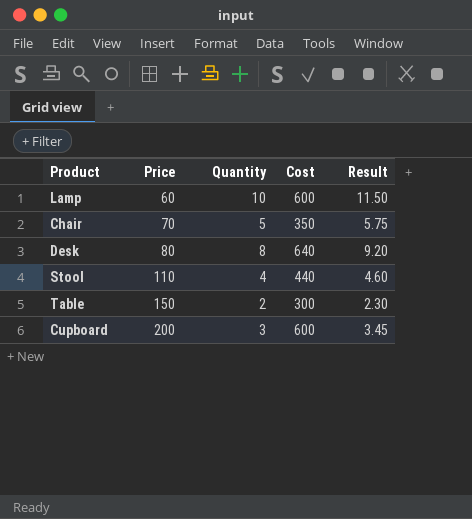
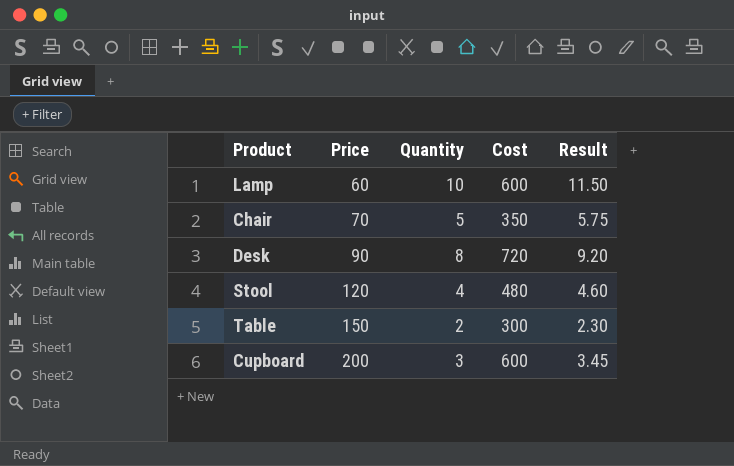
Desk | Price: 80 -> 90
Desk | Cost: 640 -> 720
Stool | Price: 110 -> 120
Stool | Cost: 440 -> 480

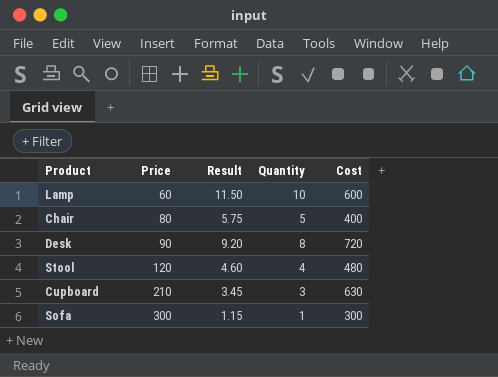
column Result | position: 5 -> 3
row Table: 150 | 2 | 300 | 2.30 -> none
Chair | Price: 70 -> 80
Chair | Cost: 350 -> 400
Cupboard | Price: 200 -> 210
Cupboard | Cost: 600 -> 630
row Sofa: none -> 300 | 1.15 | 1 | 300

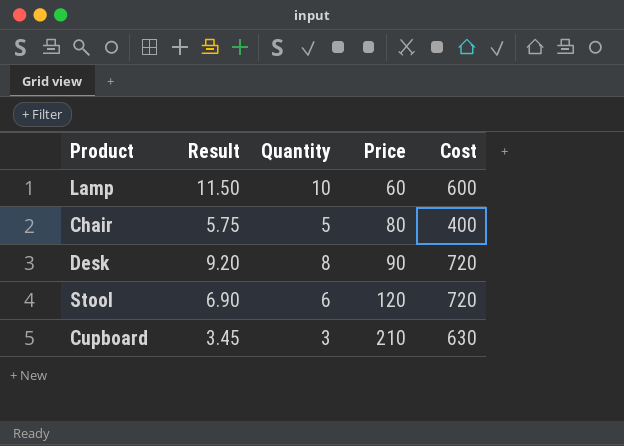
column Price | position: 2 -> 4
row Sofa: 300 | 1.15 | 1 | 300 -> none
Stool | Result: 4.60 -> 6.90
Stool | Quantity: 4 -> 6
Stool | Cost: 480 -> 720

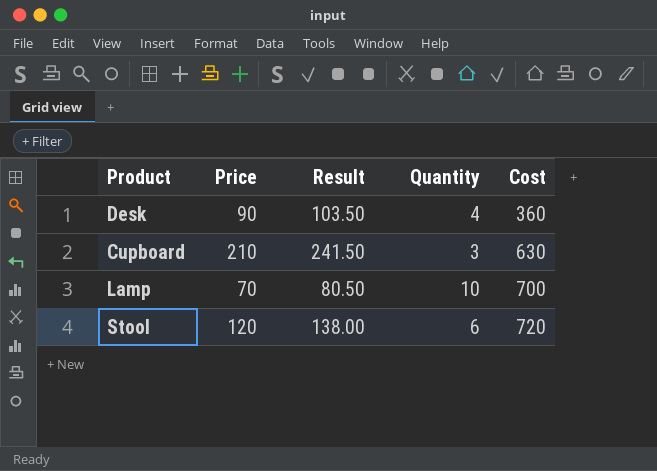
row order: Price ascending -> Cost ascending
column Price | position: 4 -> 2
column Result | formula: [Quantity] * 1.15 -> [Price] * 1.15
row Chair: 5.75 | 5 | 80 | 400 -> none
Desk | Quantity: 8 -> 4
Desk | Cost: 720 -> 360
Lamp | Price: 60 -> 70
Lamp | Cost: 600 -> 700

